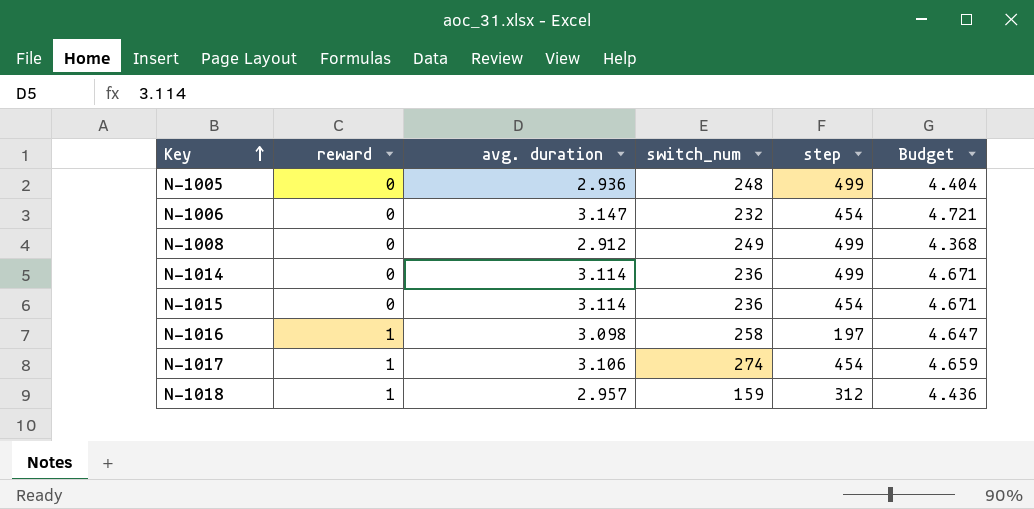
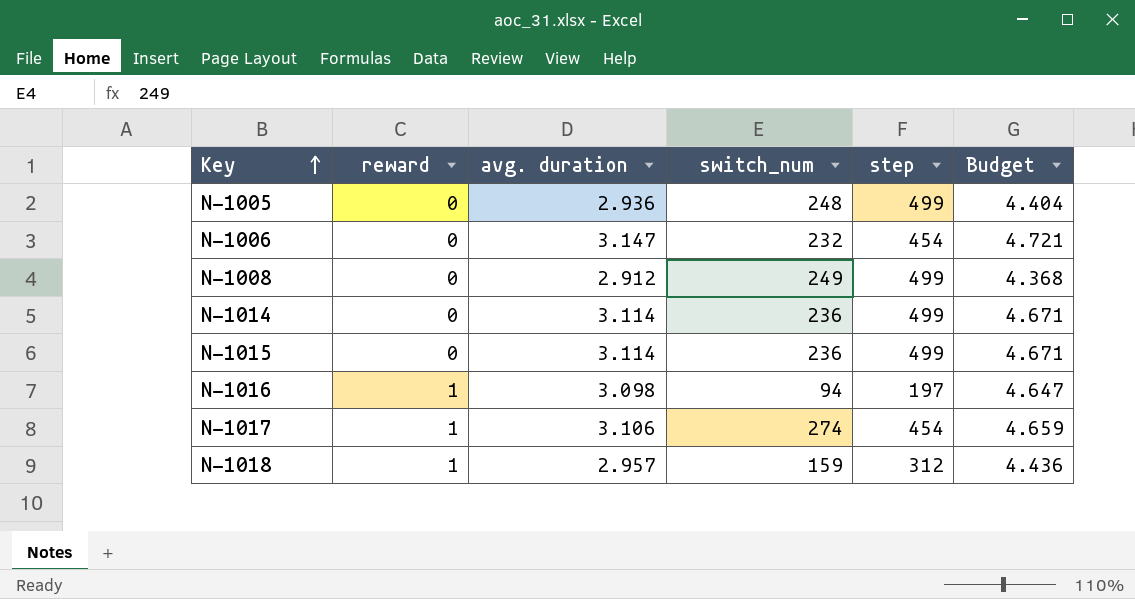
N-1015 | step: 454 -> 499
N-1016 | switch_num: 258 -> 94

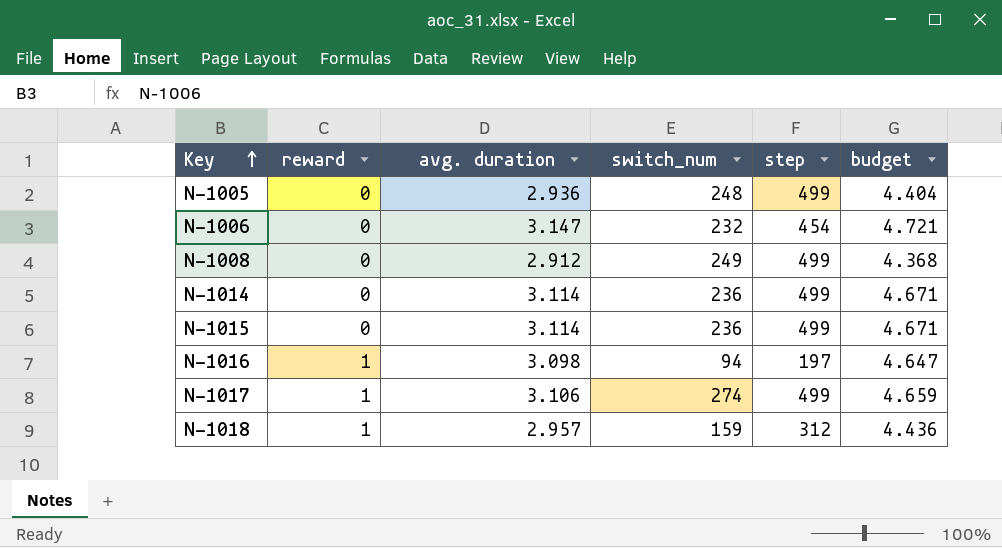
column name: Budget -> budget
N-1017 | step: 454 -> 499

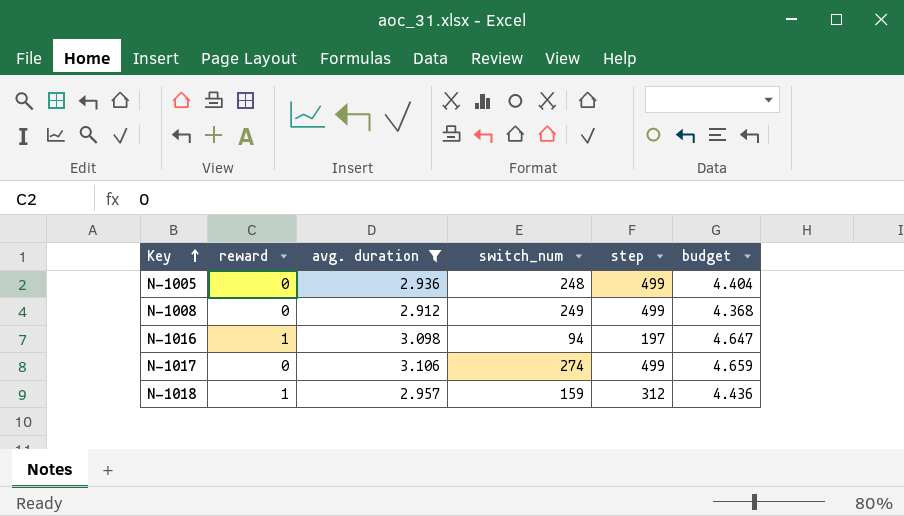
filter: none -> avg. duration <= 3.106
N-1017 | reward: 1 -> 0

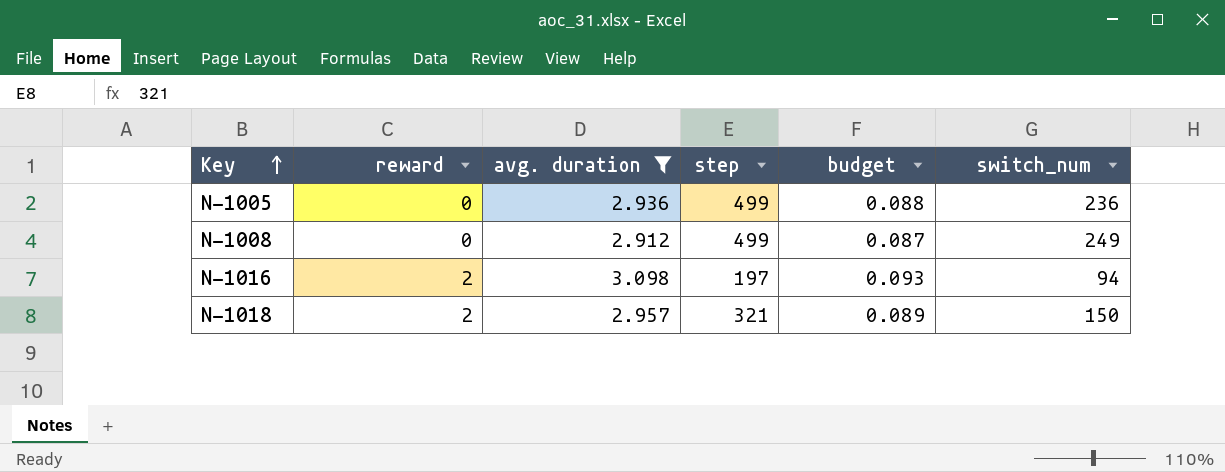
column budget | formula: [avg. duration] * 1.5 -> [avg. duration] * 0.03
column switch_num | position: 4 -> 6
row N-1017: 0 | 3.106 | 274 | 499 | 4.659 -> none
N-1005 | switch_num: 248 -> 236
N-1016 | reward: 1 -> 2
N-1018 | reward: 1 -> 2
N-1018 | step: 312 -> 321
N-1018 | switch_num: 159 -> 150

